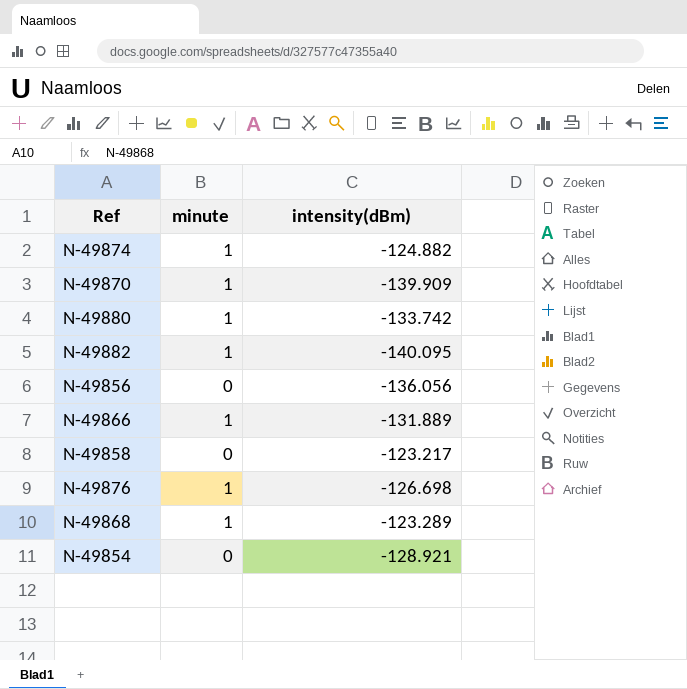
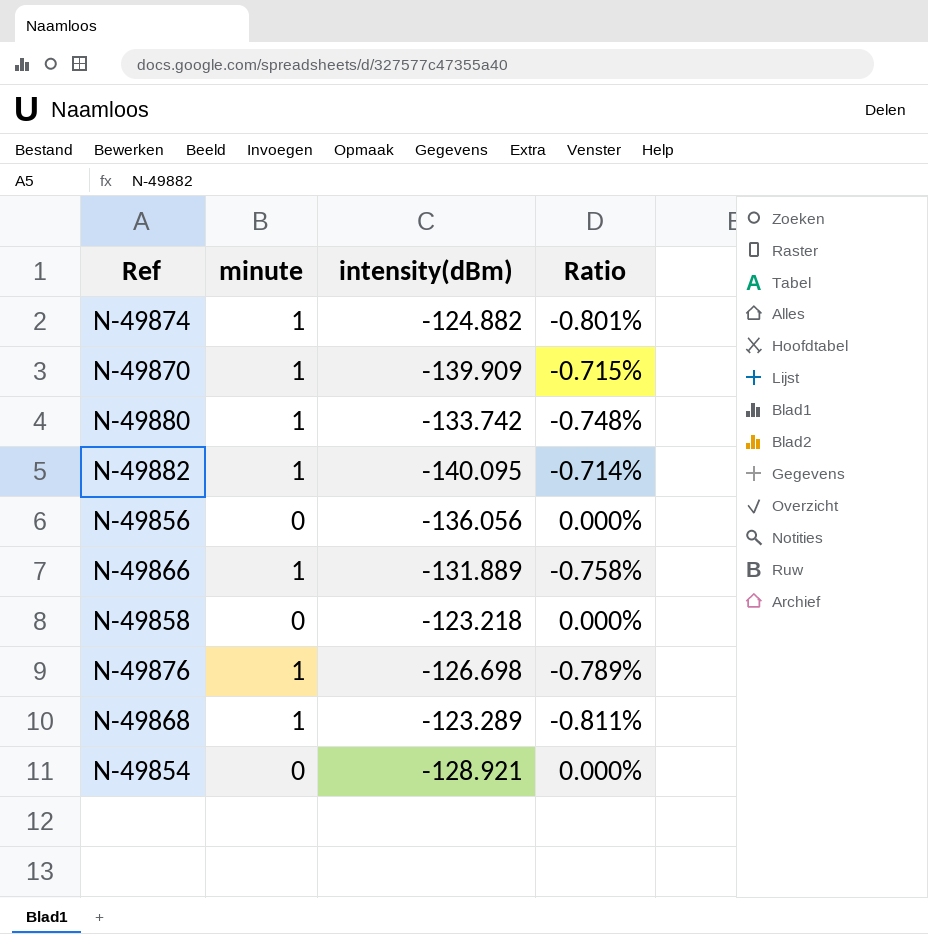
column Ratio | formula: none -> [minute] / [intensity(dBm)]
N-49858 | intensity(dBm): -123.217 -> -123.218

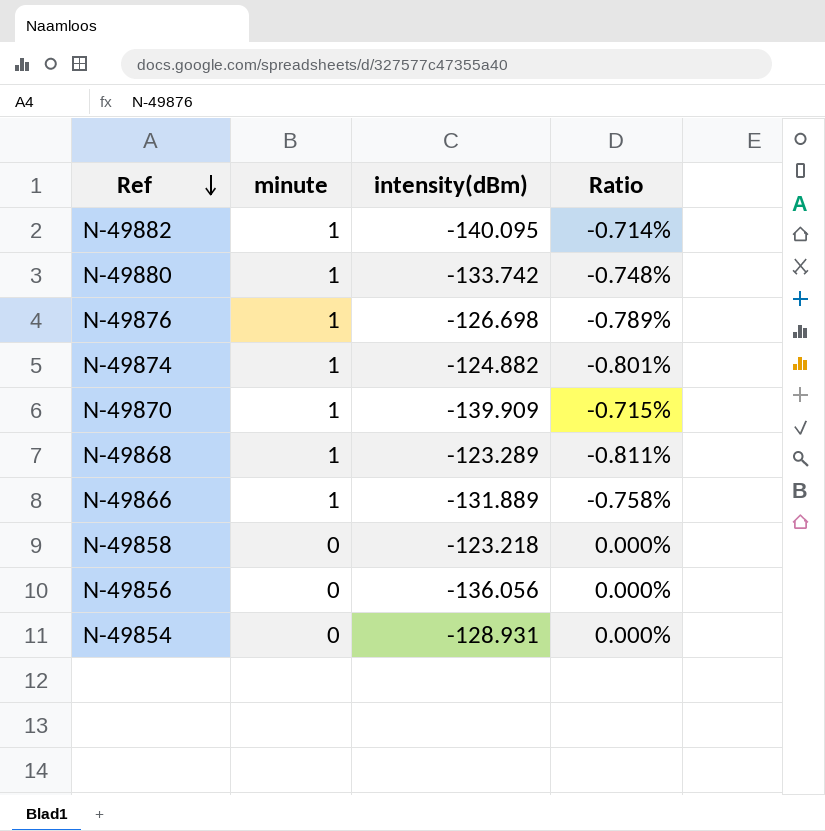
row order: none -> Ref descending
N-49854 | intensity(dBm): -128.921 -> -128.931

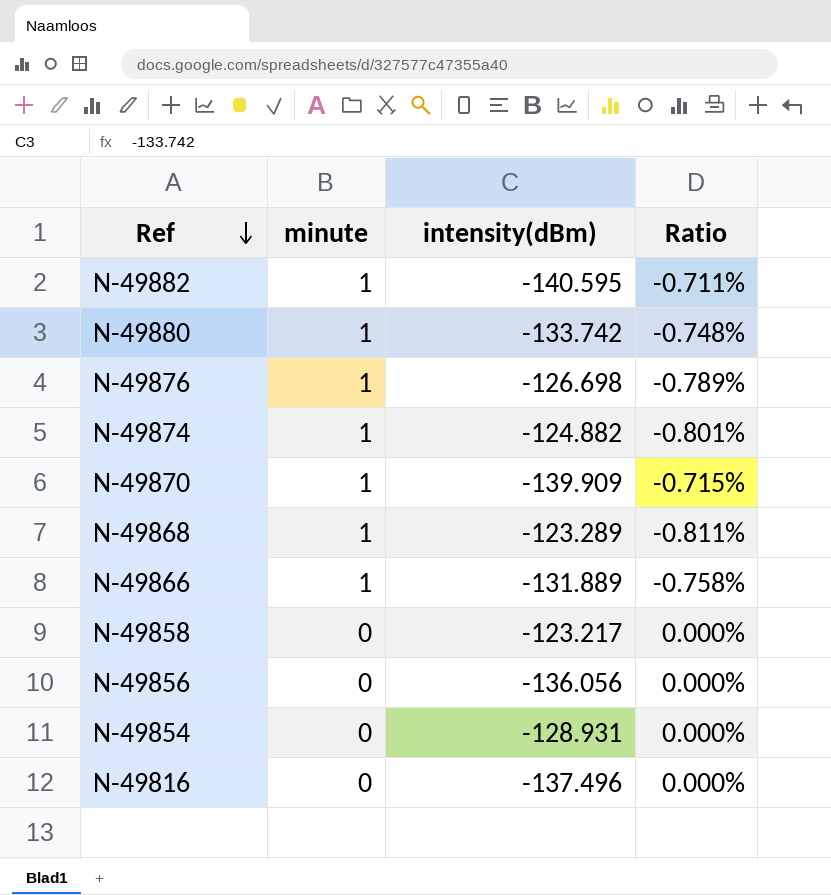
N-49882 | intensity(dBm): -140.095 -> -140.595
N-49882 | Ratio: -0.714% -> -0.711%
N-49858 | intensity(dBm): -123.218 -> -123.217
row N-49816: none -> 0 | -137.496 | 0.000%

